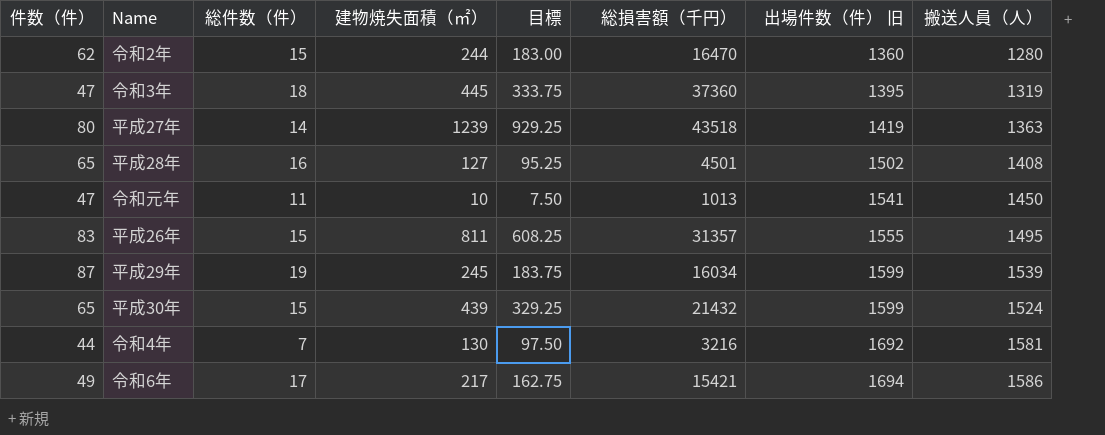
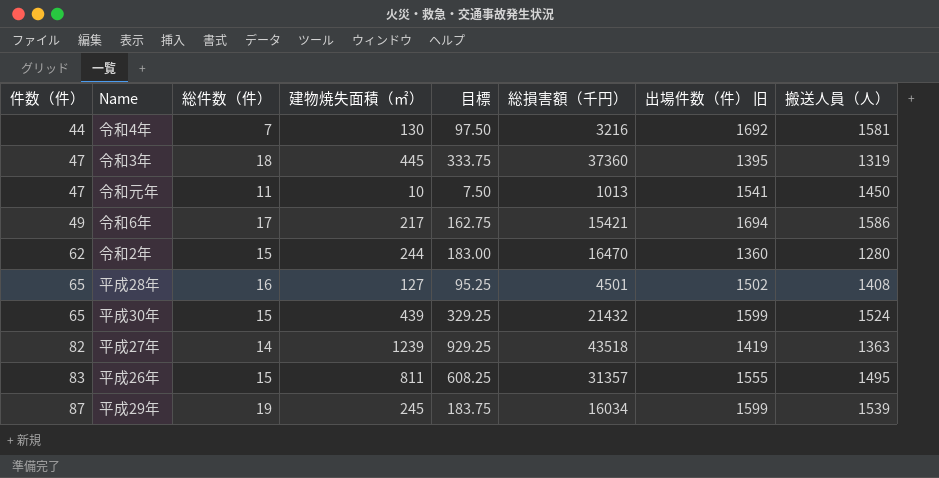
row order: 出場件数（件） 旧 ascending -> 件数（件） ascending
平成27年 | 件数（件）: 80 -> 82

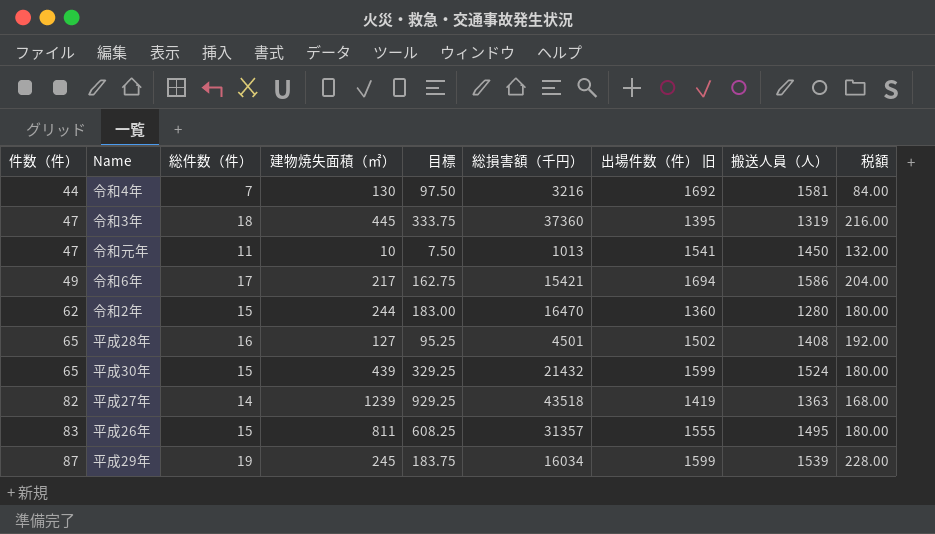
column 税額 | formula: none -> [総件数（件）] * 12

